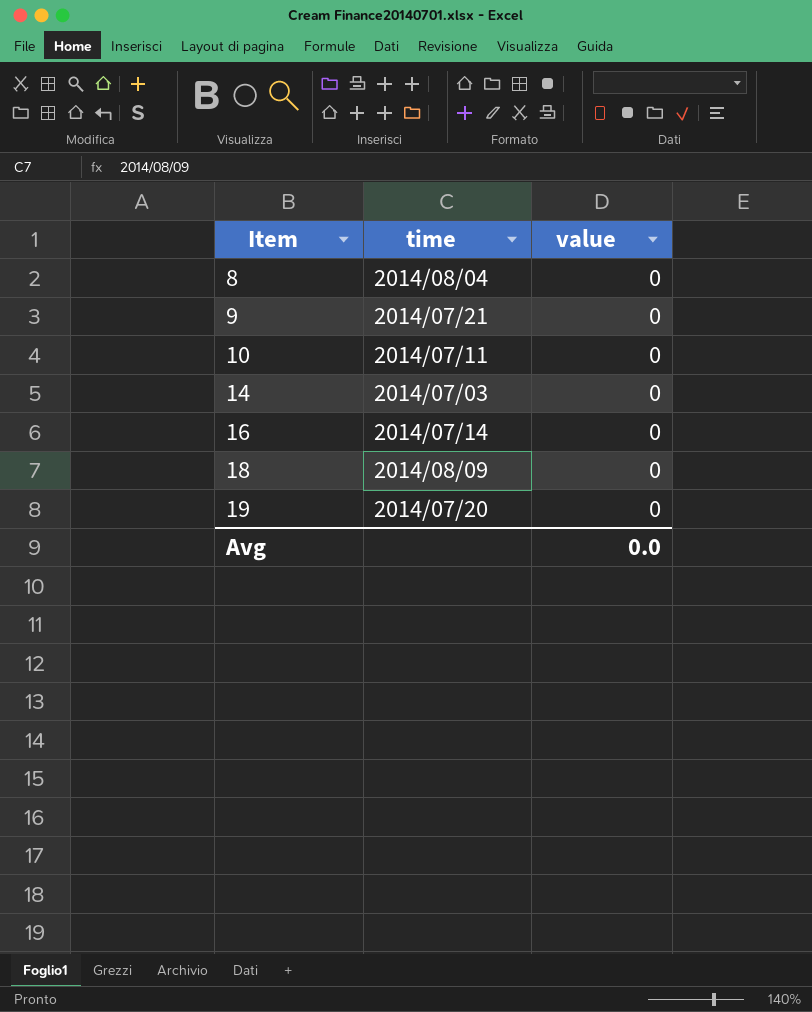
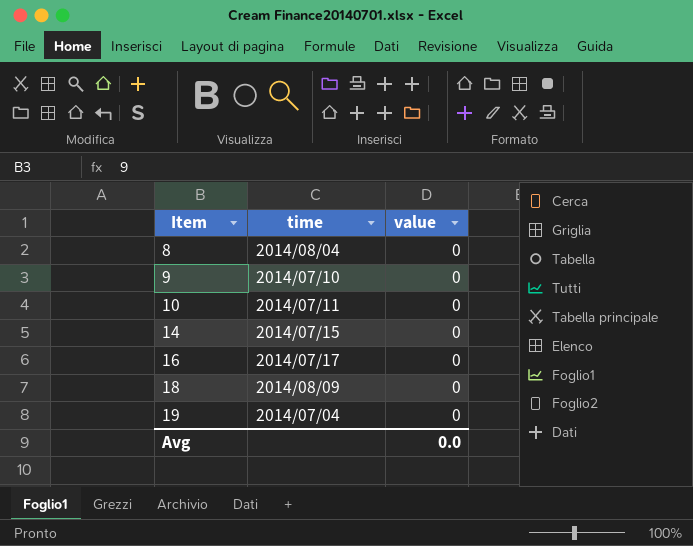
9 | time: 2014/07/21 -> 2014/07/10
14 | time: 2014/07/03 -> 2014/07/15
16 | time: 2014/07/14 -> 2014/07/17
19 | time: 2014/07/20 -> 2014/07/04

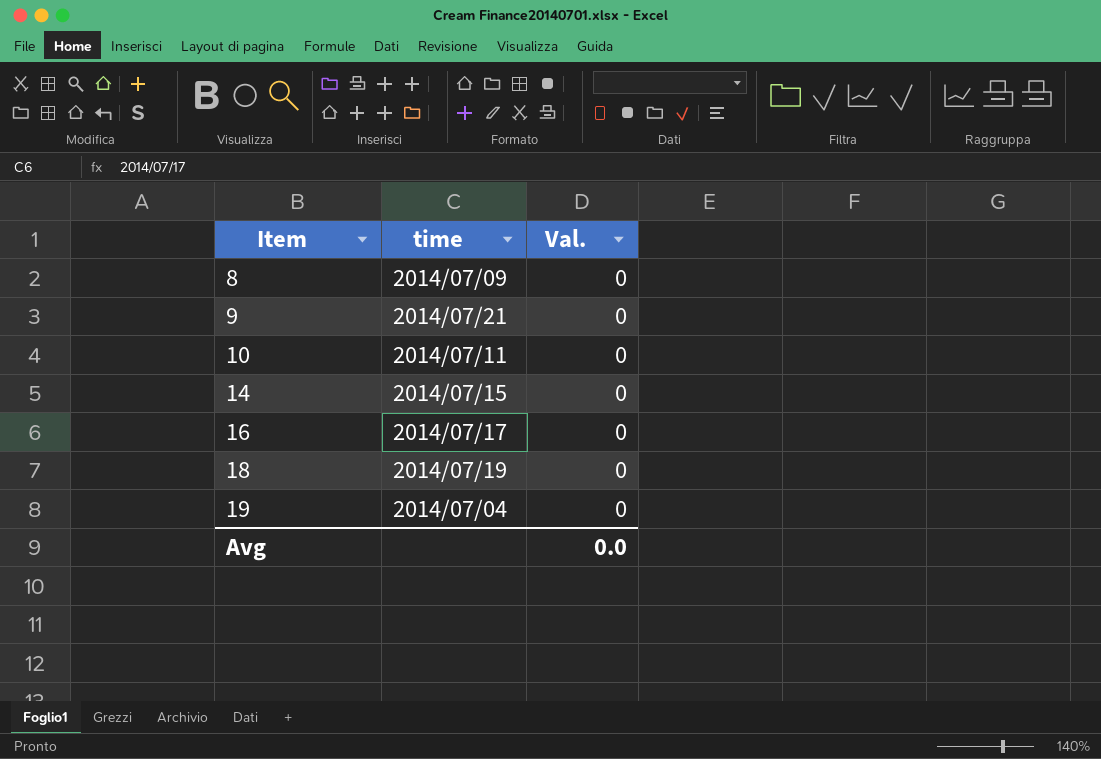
column name: value -> Val.
8 | time: 2014/08/04 -> 2014/07/09
9 | time: 2014/07/10 -> 2014/07/21
18 | time: 2014/08/09 -> 2014/07/19

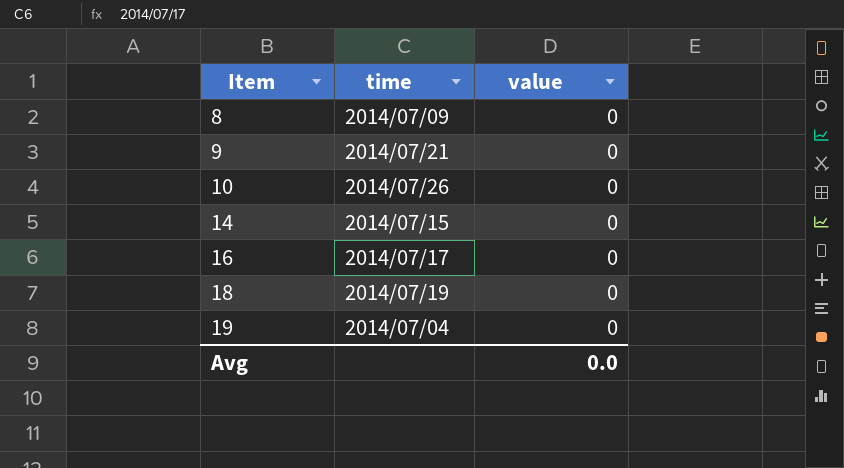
column name: Val. -> value
10 | time: 2014/07/11 -> 2014/07/26

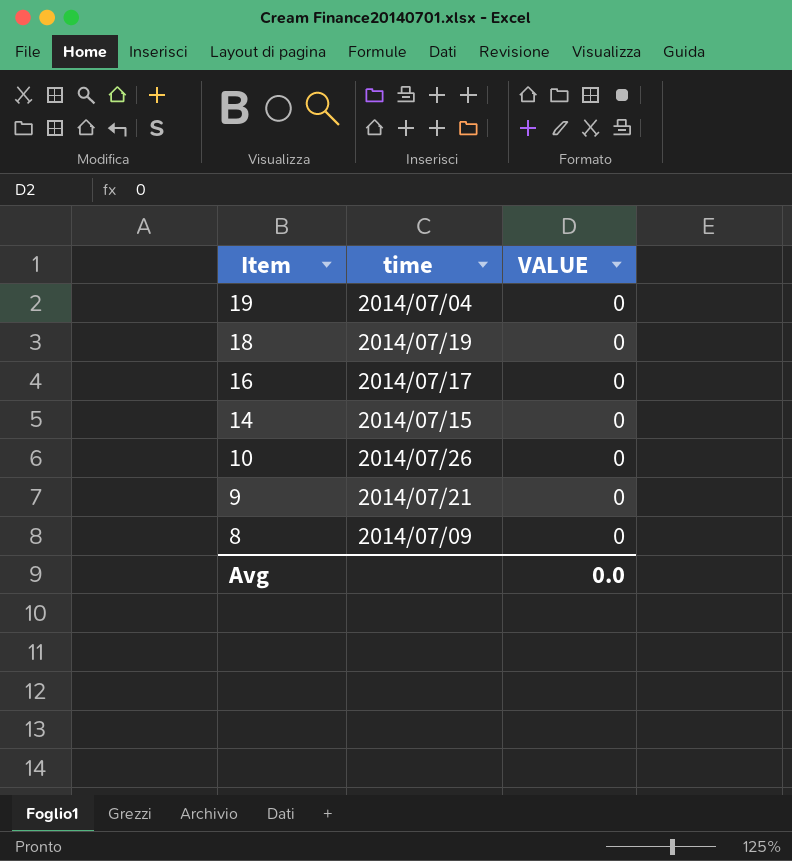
row order: Item ascending -> Item descending
column name: value -> VALUE

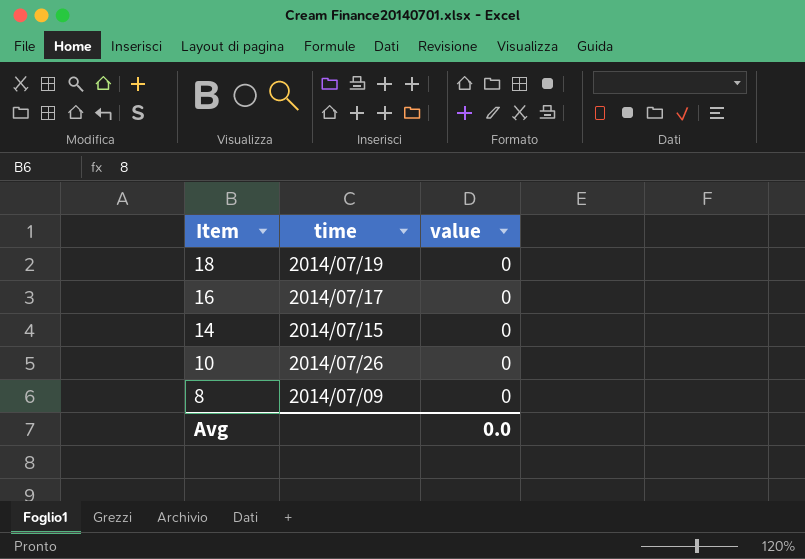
column name: VALUE -> value
row 19: 2014/07/04 | 0 -> none
row 9: 2014/07/21 | 0 -> none

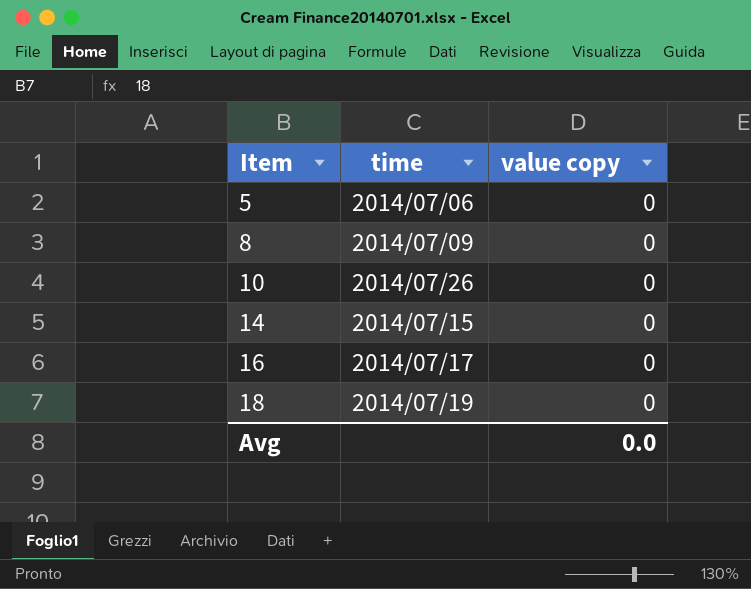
row order: Item descending -> Item ascending
column name: value -> value copy
row 5: none -> 2014/07/06 | 0

